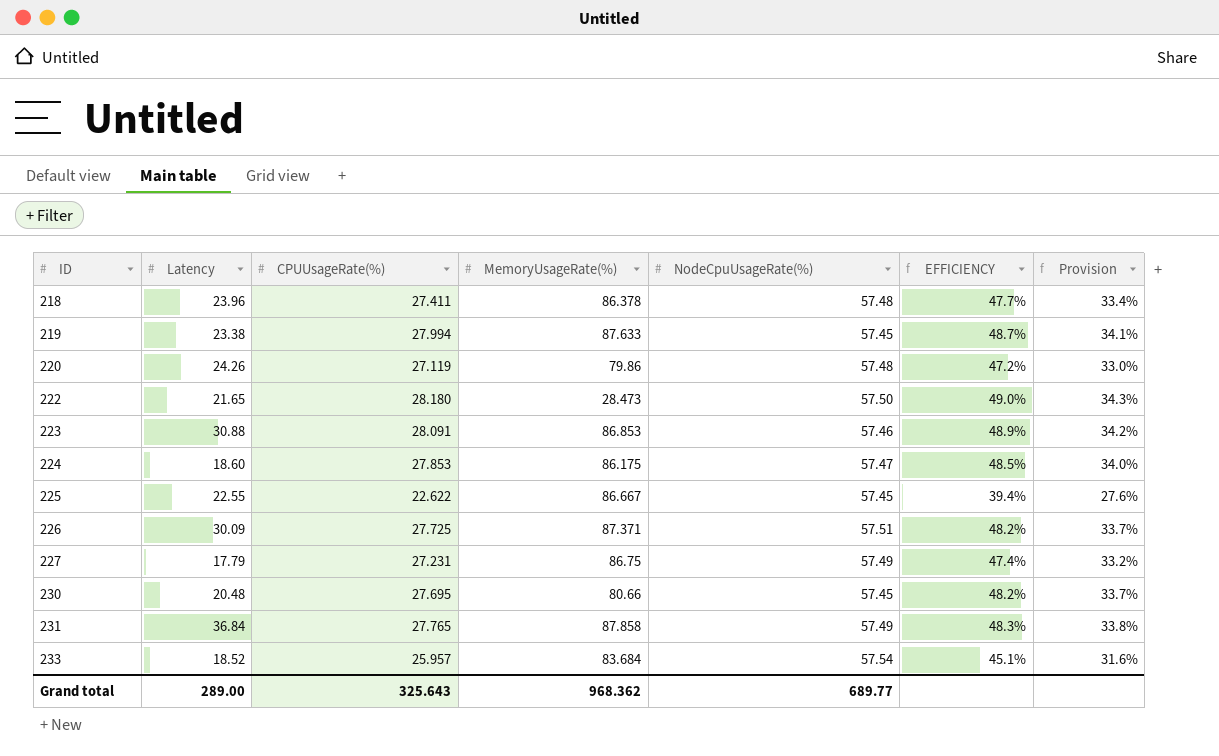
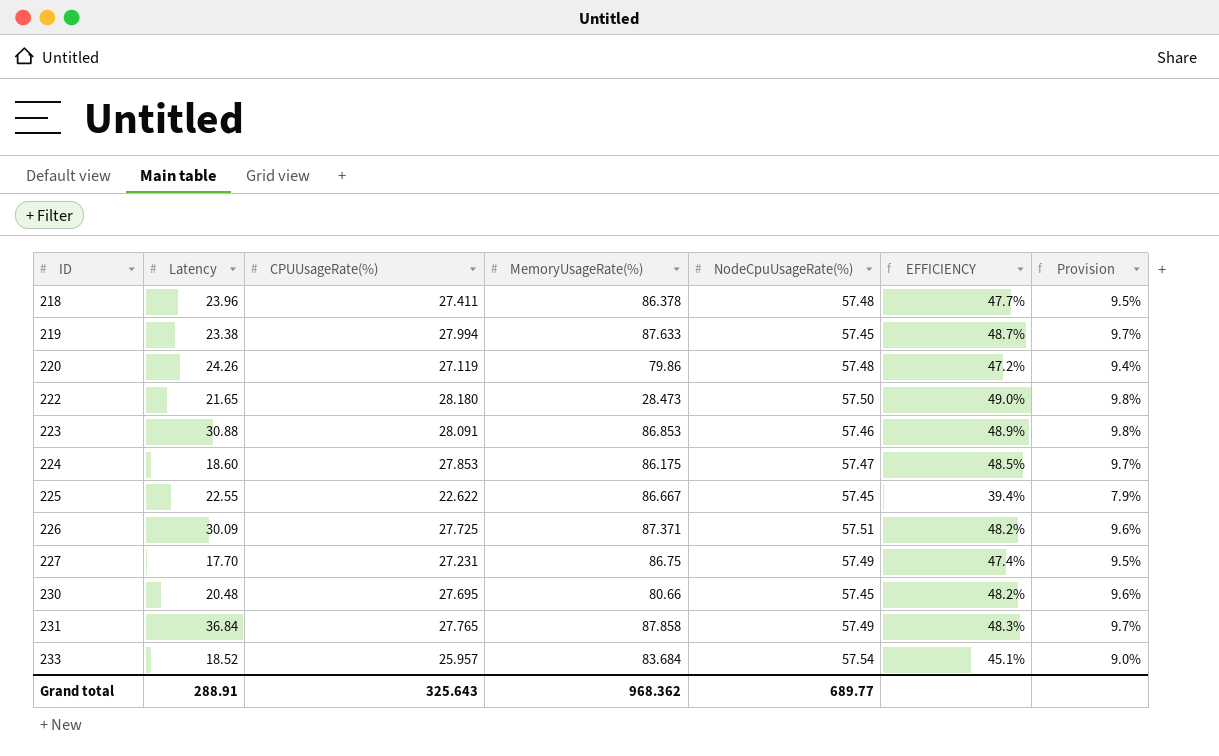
column Provision | formula: [EFFICIENCY] * 0.7 -> [EFFICIENCY] * 0.2
227 | Latency: 17.79 -> 17.70
Grand total | Latency: 289.00 -> 288.91

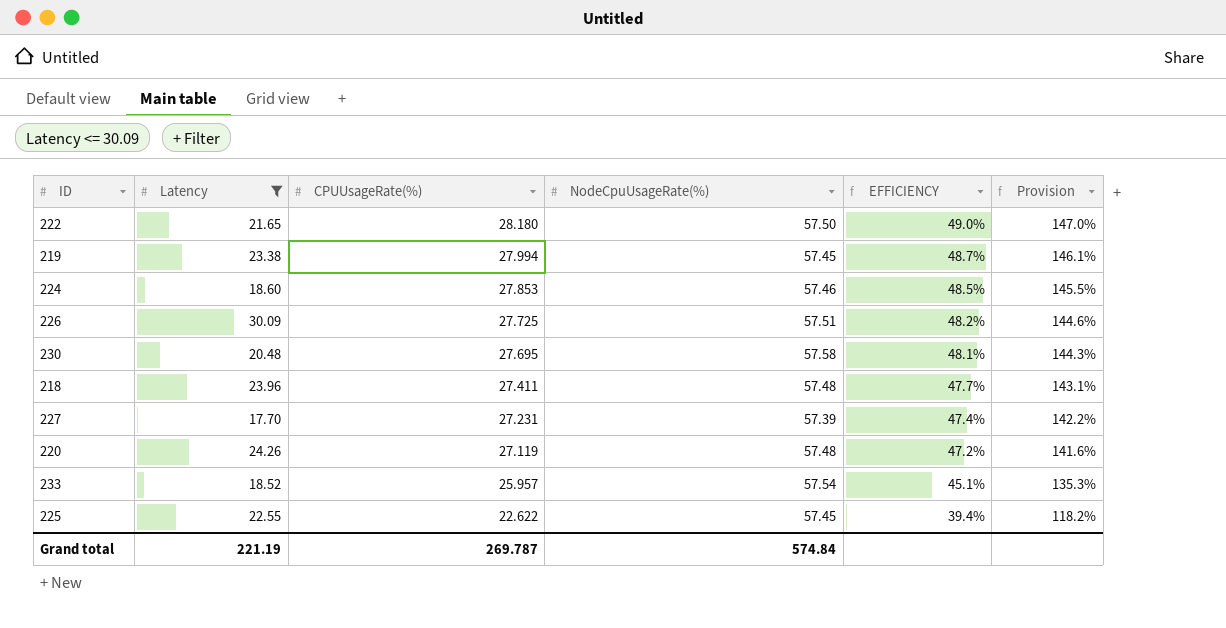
filter: none -> Latency <= 30.09
row order: ID ascending -> CPUUsageRate(%) descending
column MemoryUsageRate(%) | position: 4 -> none
column Provision | formula: [EFFICIENCY] * 0.2 -> [EFFICIENCY] * 3
224 | NodeCpuUsageRate(%): 57.47 -> 57.46
230 | NodeCpuUsageRate(%): 57.45 -> 57.58
230 | EFFICIENCY: 48.2% -> 48.1%
227 | NodeCpuUsageRate(%): 57.49 -> 57.39
Grand total | Latency: 288.91 -> 221.19
Grand total | CPUUsageRate(%): 325.643 -> 269.787
Grand total | NodeCpuUsageRate(%): 689.77 -> 574.84

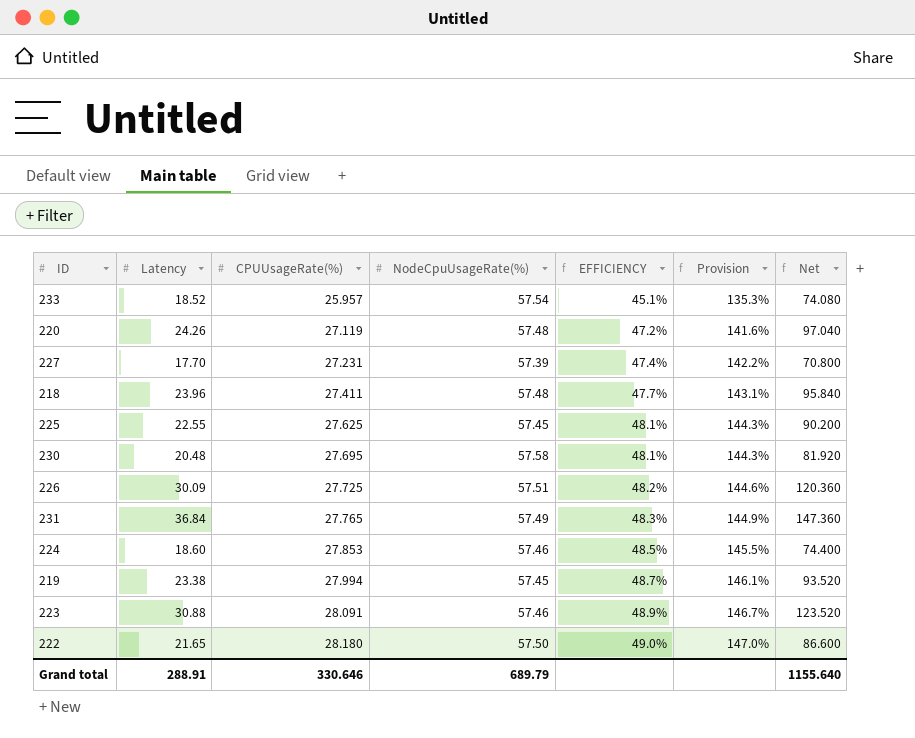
filter: Latency <= 30.09 -> none
row order: CPUUsageRate(%) descending -> CPUUsageRate(%) ascending
column Net | formula: none -> [Latency] * 4
225 | CPUUsageRate(%): 22.622 -> 27.625
225 | EFFICIENCY: 39.4% -> 48.1%
225 | Provision: 118.2% -> 144.3%
Grand total | Latency: 221.19 -> 288.91
Grand total | CPUUsageRate(%): 269.787 -> 330.646
Grand total | NodeCpuUsageRate(%): 574.84 -> 689.79

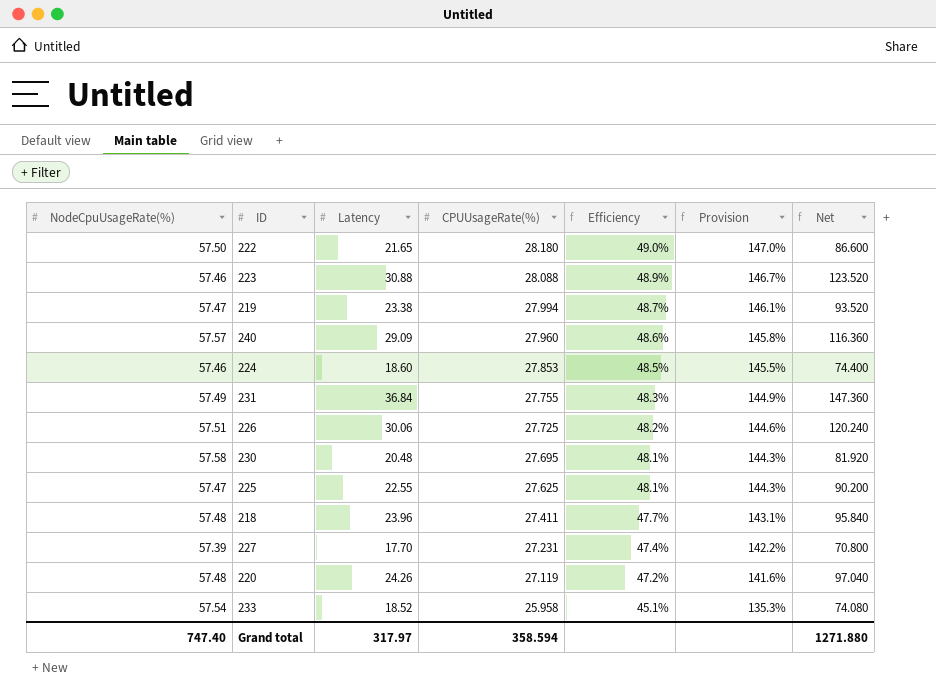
row order: CPUUsageRate(%) ascending -> CPUUsageRate(%) descending
column NodeCpuUsageRate(%) | position: 4 -> 1
column name: EFFICIENCY -> Efficiency
223 | CPUUsageRate(%): 28.091 -> 28.088
219 | NodeCpuUsageRate(%): 57.45 -> 57.47
row 240: none -> 57.57 | 29.09 | 27.960 | 48.6% | 145.8% | 116.360
231 | CPUUsageRate(%): 27.765 -> 27.755
226 | Latency: 30.09 -> 30.06
226 | Net: 120.360 -> 120.240
225 | NodeCpuUsageRate(%): 57.45 -> 57.47
233 | CPUUsageRate(%): 25.957 -> 25.958
Grand total | NodeCpuUsageRate(%): 689.79 -> 747.40
Grand total | Latency: 288.91 -> 317.97
Grand total | CPUUsageRate(%): 330.646 -> 358.594
Grand total | Net: 1155.640 -> 1271.880

